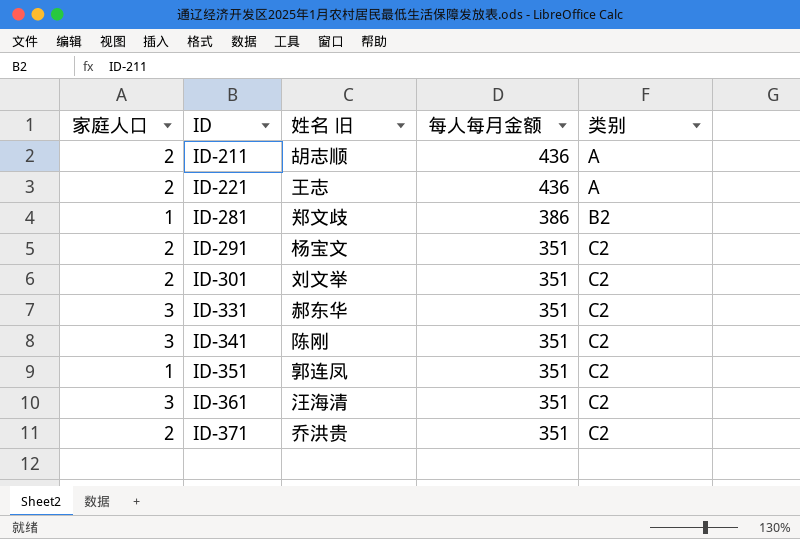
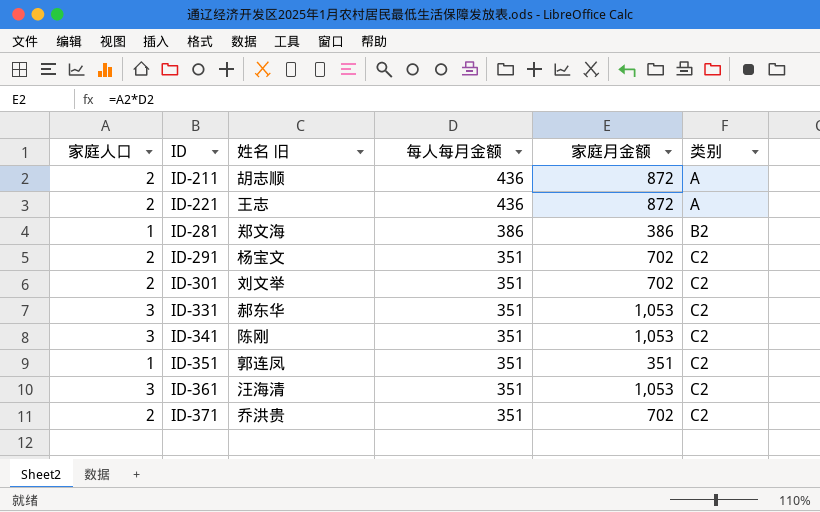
column 家庭月金额 | formula: none -> [家庭人口] * [每人每月金额]
ID-281 | 姓名 旧: 郑文歧 -> 郑文海

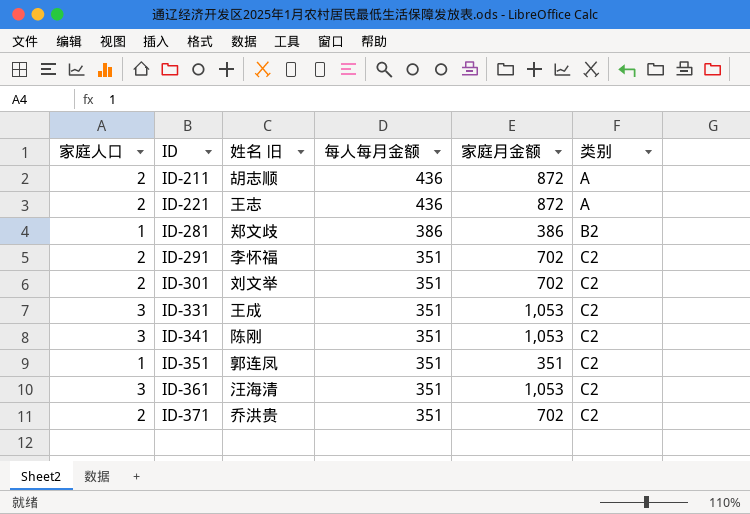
ID-281 | 姓名 旧: 郑文海 -> 郑文歧
ID-291 | 姓名 旧: 杨宝文 -> 李怀福
ID-331 | 姓名 旧: 郝东华 -> 王成

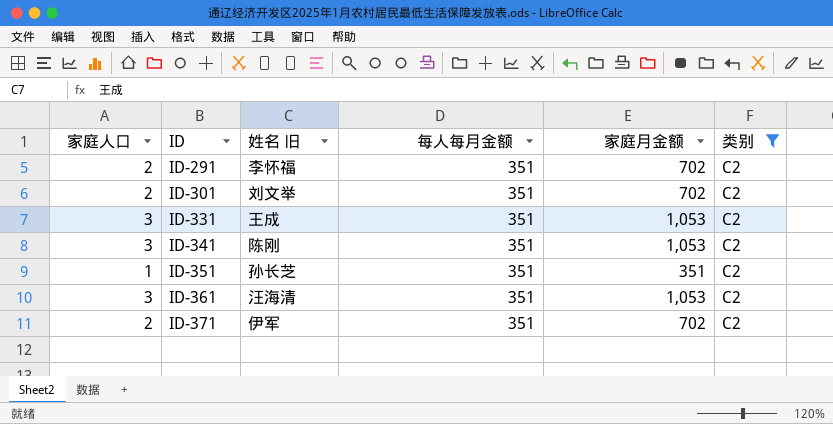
filter: none -> 类别 = C2
ID-351 | 姓名 旧: 郭连凤 -> 孙长芝
ID-371 | 姓名 旧: 乔洪贵 -> 伊军

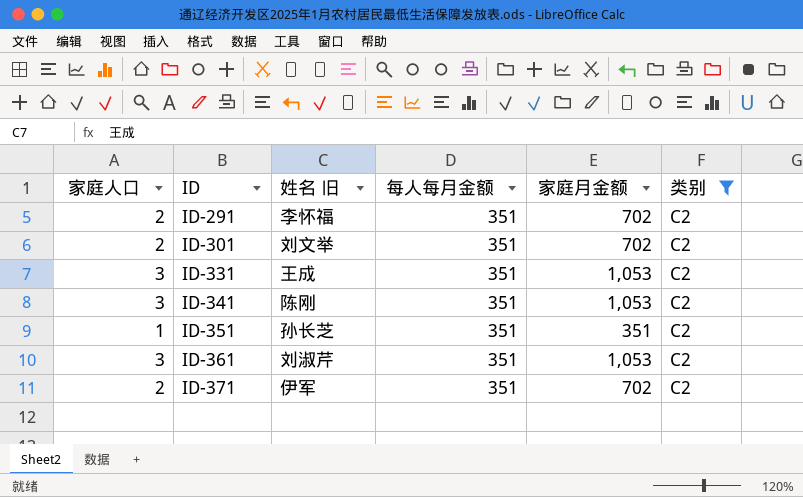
ID-361 | 姓名 旧: 汪海清 -> 刘淑芹

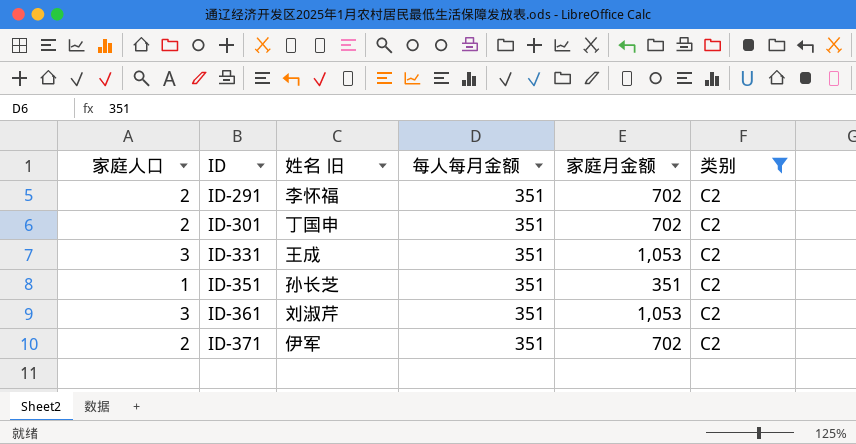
row ID-341: 3 | 陈刚 | 351 | 1,053 | C2 -> none
ID-301 | 姓名 旧: 刘文举 -> 丁国申

